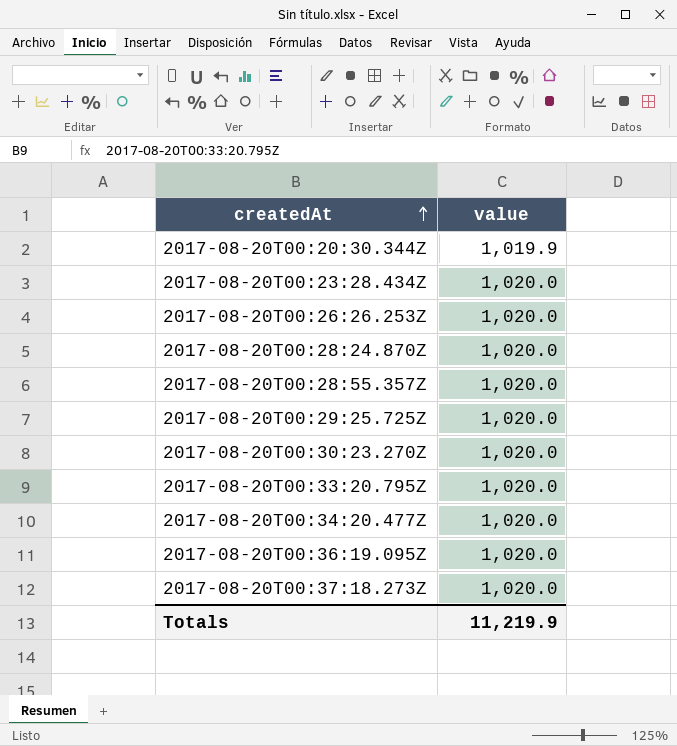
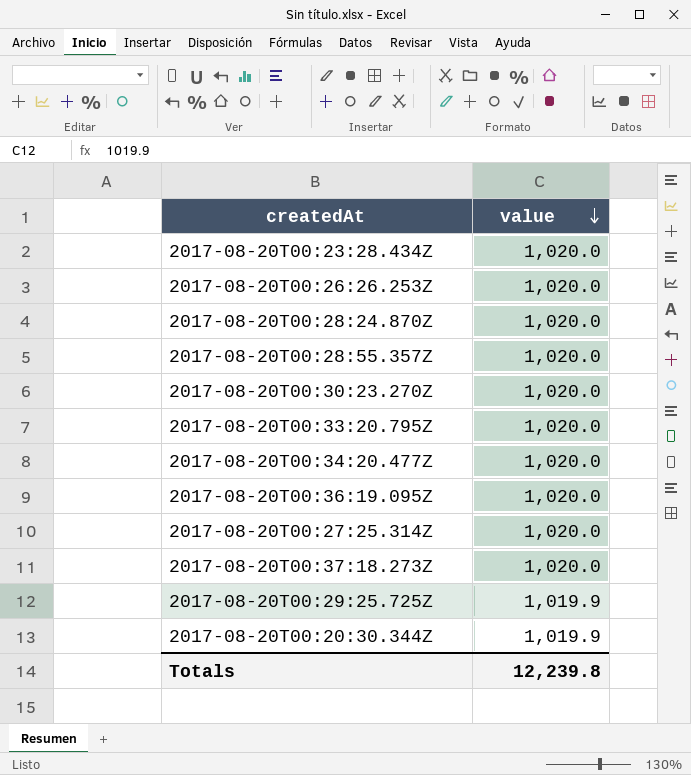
row order: createdAt ascending -> value descending
row 2017-08-20T00:27:25.314Z: none -> 1,020.0
2017-08-20T00:29:25.725Z | value: 1,020.0 -> 1,019.9
Totals | value: 11,219.9 -> 12,239.8

